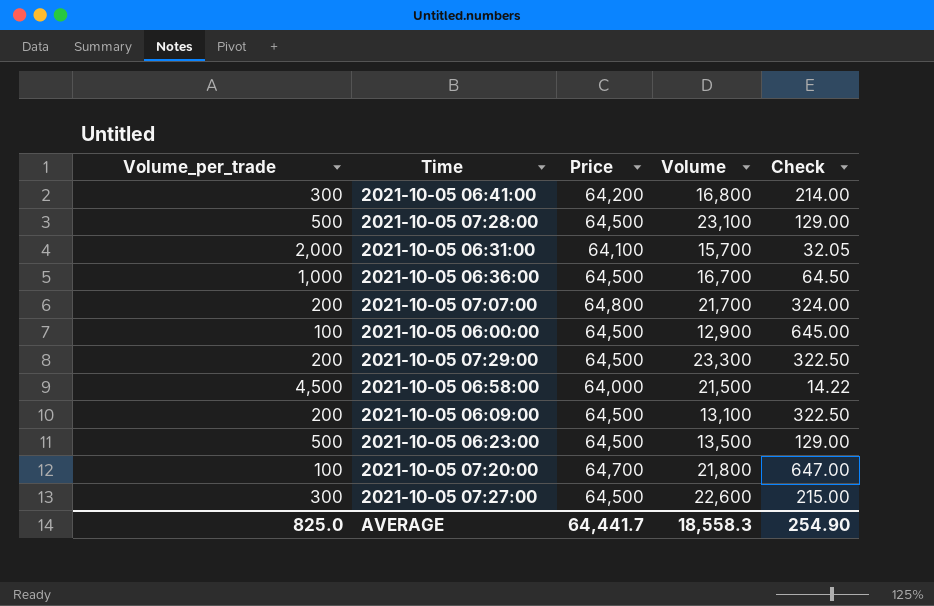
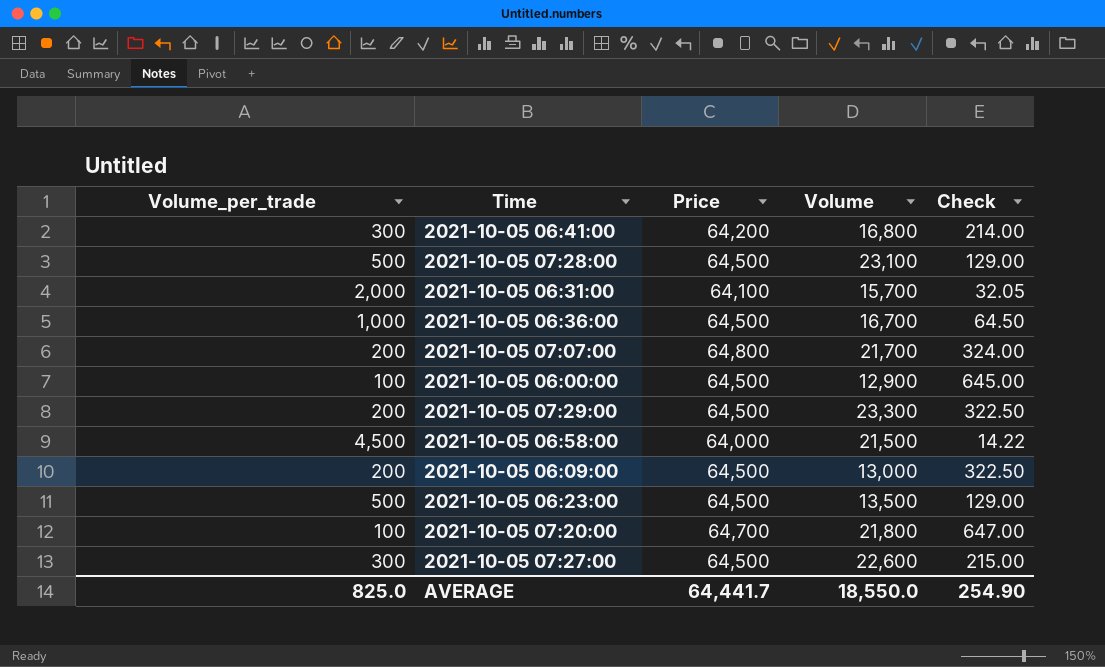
2021-10-05 06:09:00 | Volume: 13,100 -> 13,000
AVERAGE | Volume: 18,558.3 -> 18,550.0

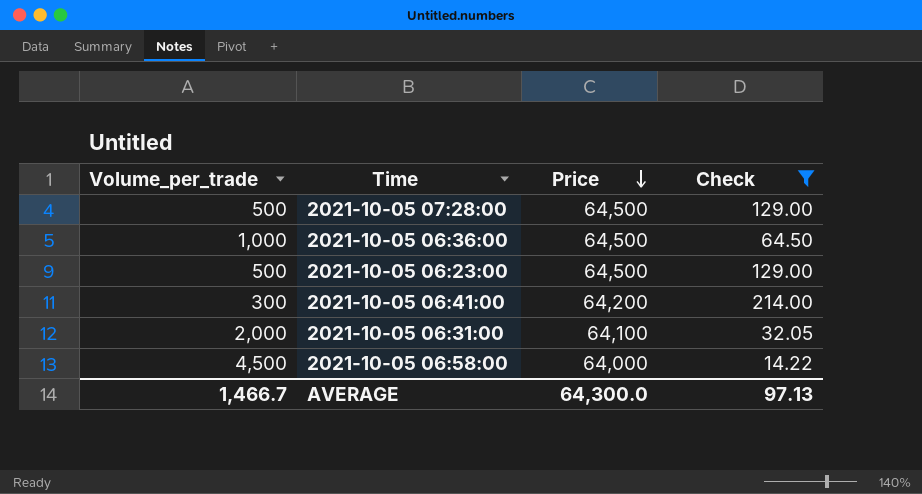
filter: none -> Check <= 214.00
row order: none -> Price descending
column Volume | position: 4 -> none
AVERAGE | Volume_per_trade: 825.0 -> 1,466.7
AVERAGE | Price: 64,441.7 -> 64,300.0
AVERAGE | Check: 254.90 -> 97.13

